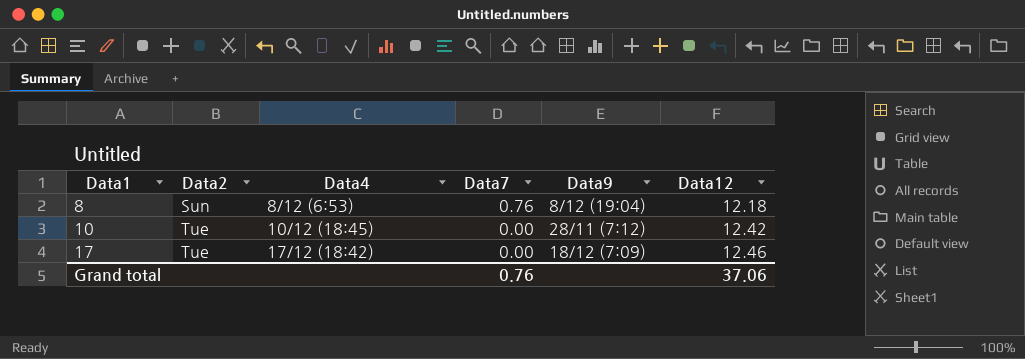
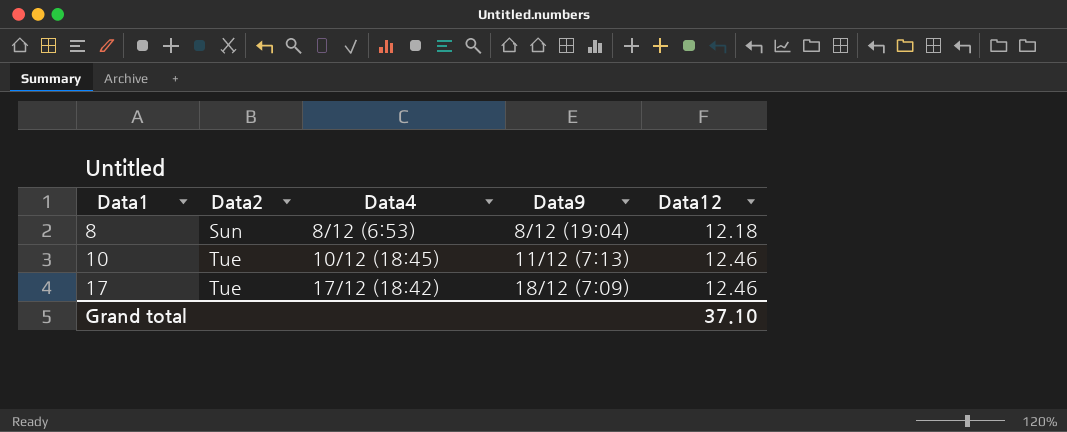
column Data7 | position: 4 -> none
10 | Data9: 28/11 (7:12) -> 11/12 (7:13)
10 | Data12: 12.42 -> 12.46
Grand total | Data12: 37.06 -> 37.10

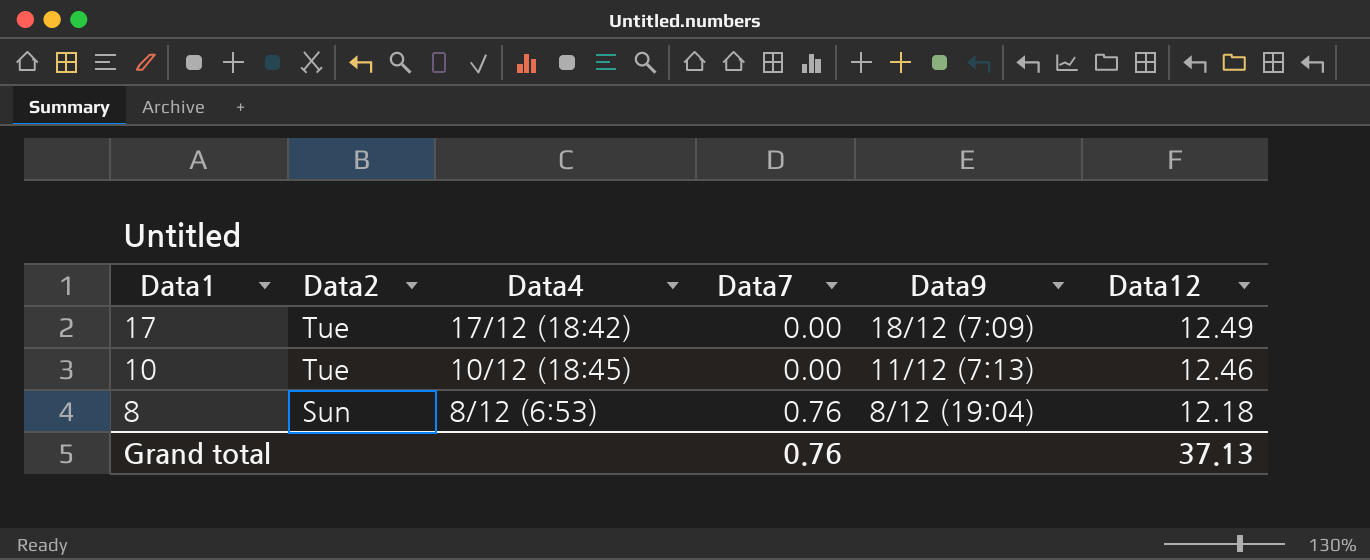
row order: Data1 ascending -> Data1 descending
column Data7 | position: none -> 4
17 | Data12: 12.46 -> 12.49
Grand total | Data12: 37.10 -> 37.13

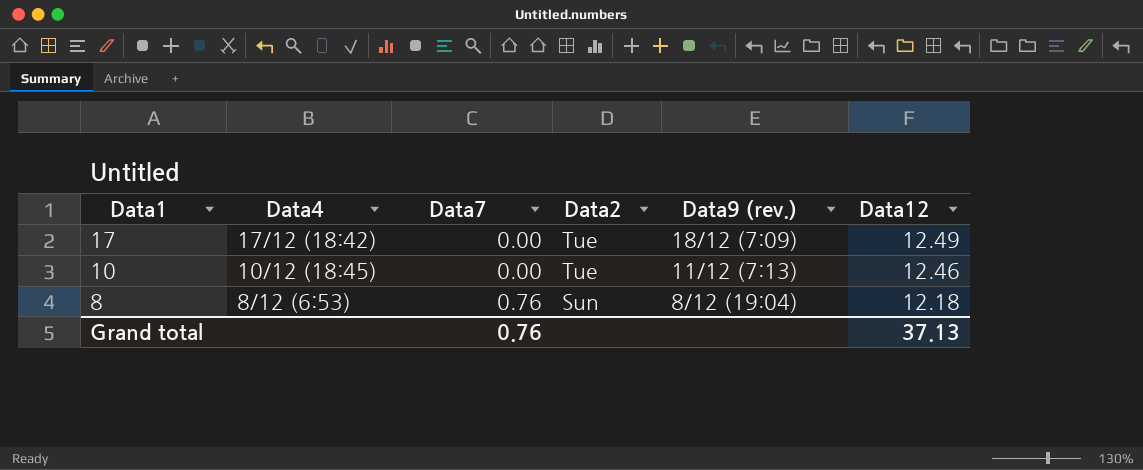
column Data2 | position: 2 -> 4
column name: Data9 -> Data9 (rev.)

